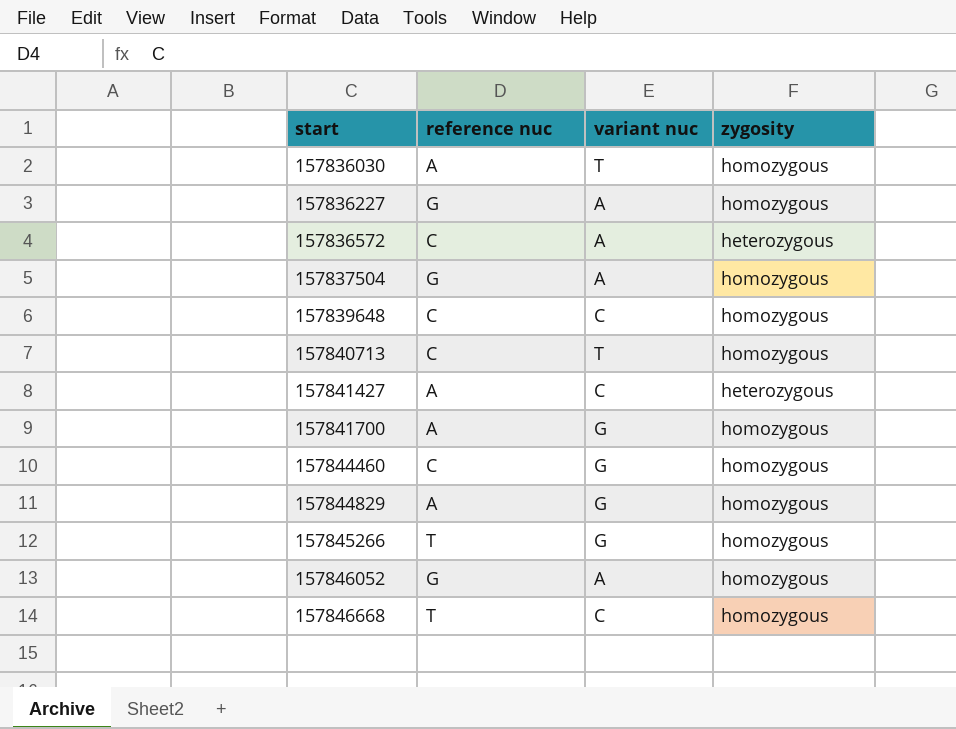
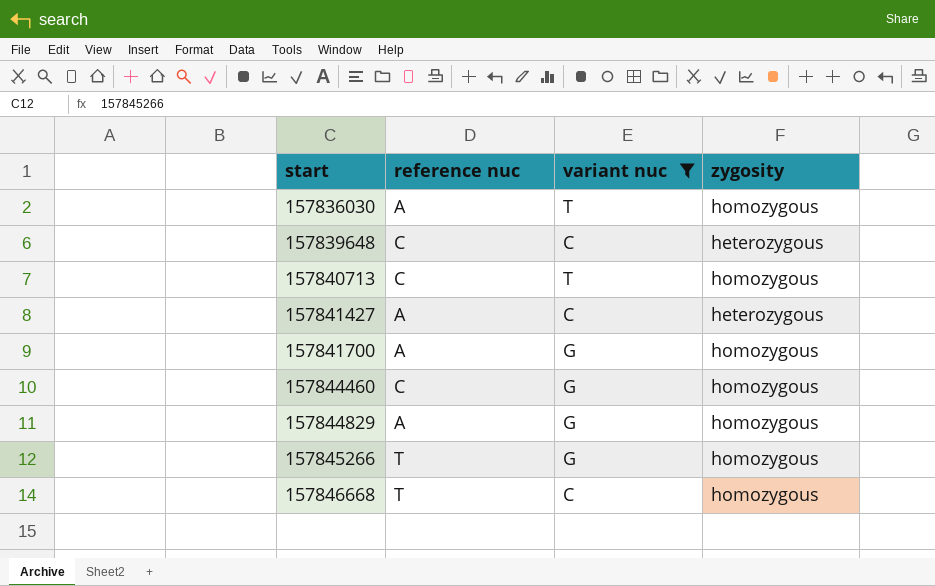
filter: none -> variant nuc != A
157839648 | zygosity: homozygous -> heterozygous

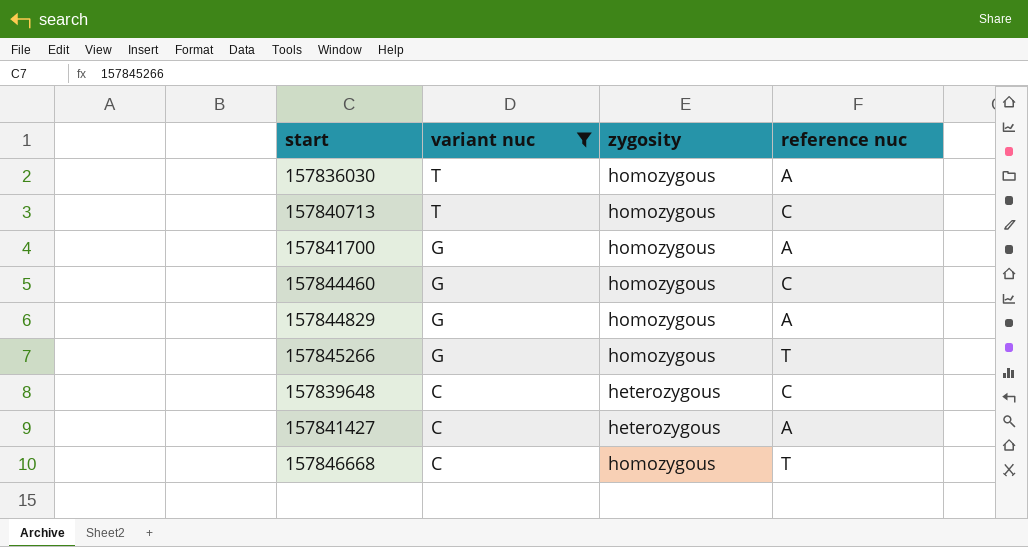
row order: start ascending -> variant nuc descending
column reference nuc | position: 2 -> 4

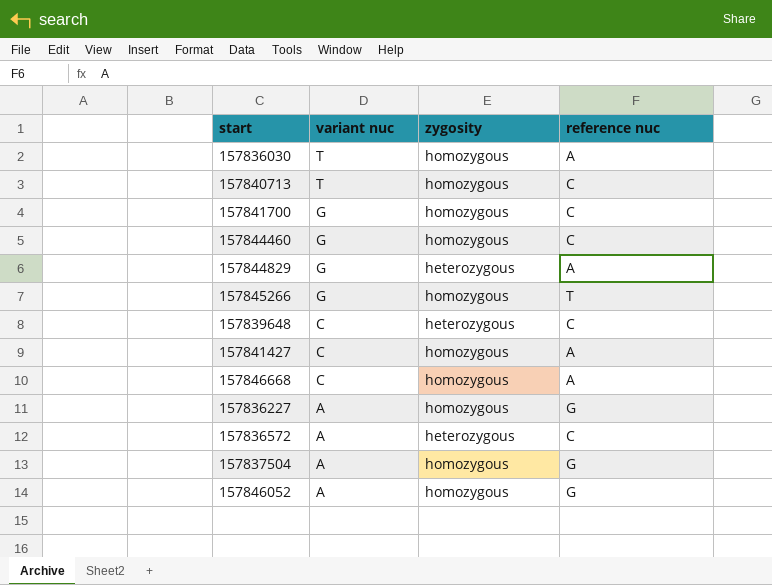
filter: variant nuc != A -> none
157841700 | reference nuc: A -> C
157844829 | zygosity: homozygous -> heterozygous
157841427 | zygosity: heterozygous -> homozygous
157846668 | reference nuc: T -> A

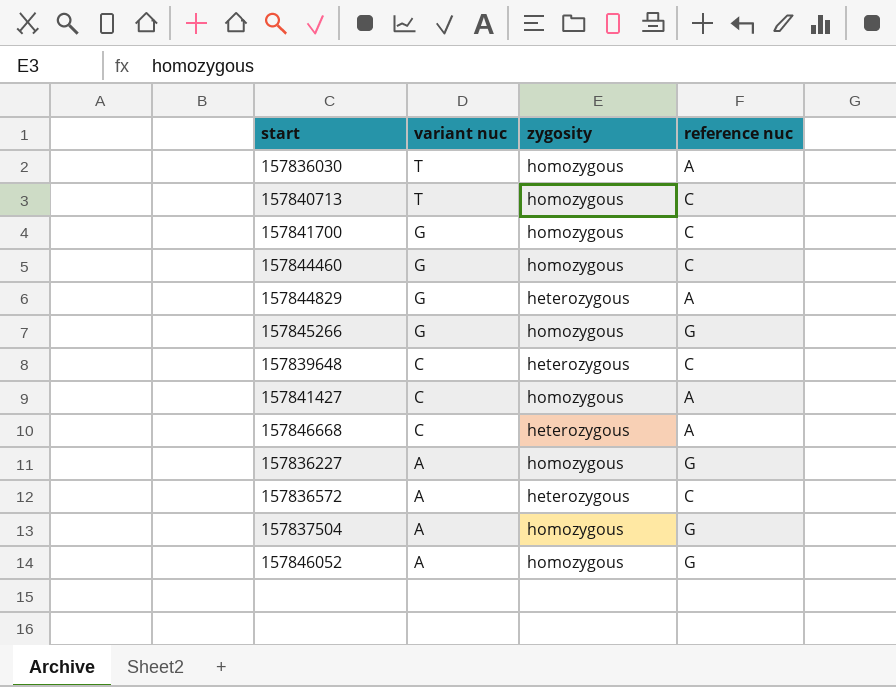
157845266 | reference nuc: T -> G
157846668 | zygosity: homozygous -> heterozygous

